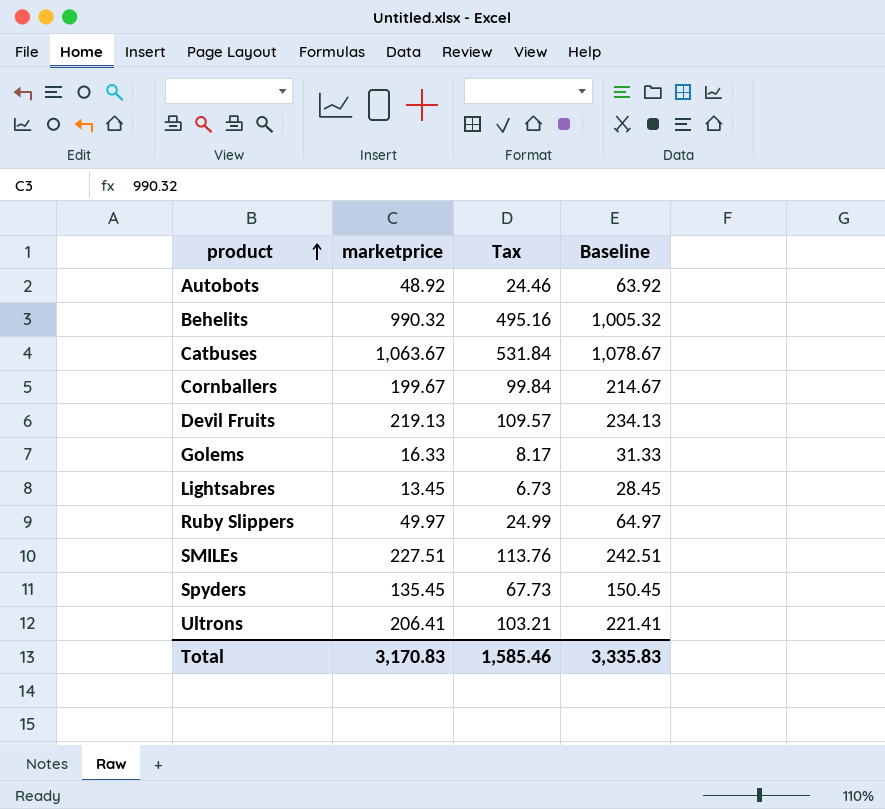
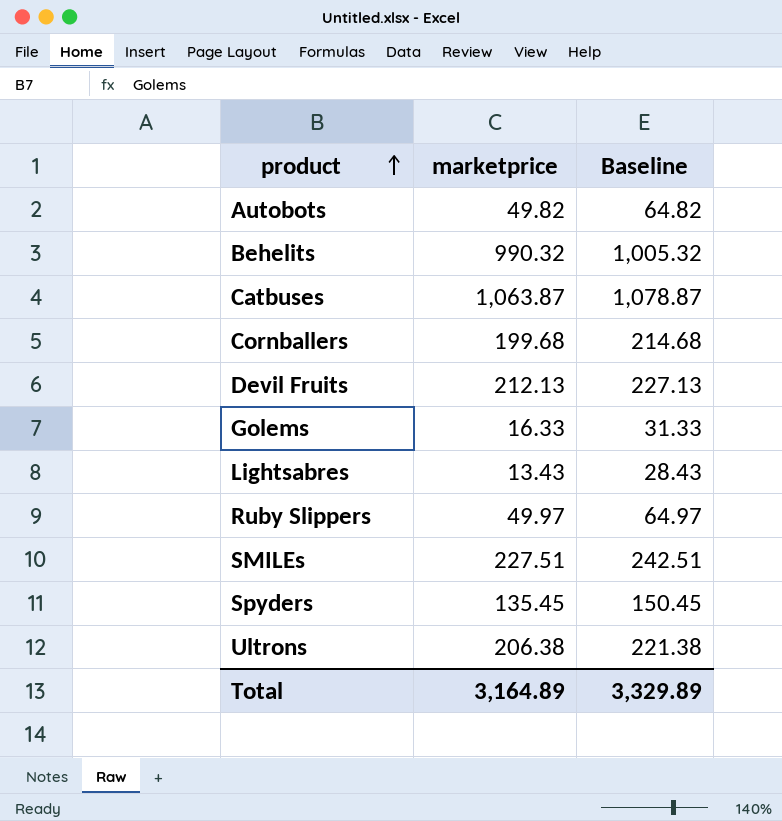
column Tax | formula: [marketprice] * 0.5 -> none
Autobots | marketprice: 48.92 -> 49.82
Autobots | Baseline: 63.92 -> 64.82
Catbuses | marketprice: 1,063.67 -> 1,063.87
Catbuses | Baseline: 1,078.67 -> 1,078.87
Cornballers | marketprice: 199.67 -> 199.68
Cornballers | Baseline: 214.67 -> 214.68
Devil Fruits | marketprice: 219.13 -> 212.13
Devil Fruits | Baseline: 234.13 -> 227.13
Lightsabres | marketprice: 13.45 -> 13.43
Lightsabres | Baseline: 28.45 -> 28.43
Ultrons | marketprice: 206.41 -> 206.38
Ultrons | Baseline: 221.41 -> 221.38
Total | marketprice: 3,170.83 -> 3,164.89
Total | Baseline: 3,335.83 -> 3,329.89

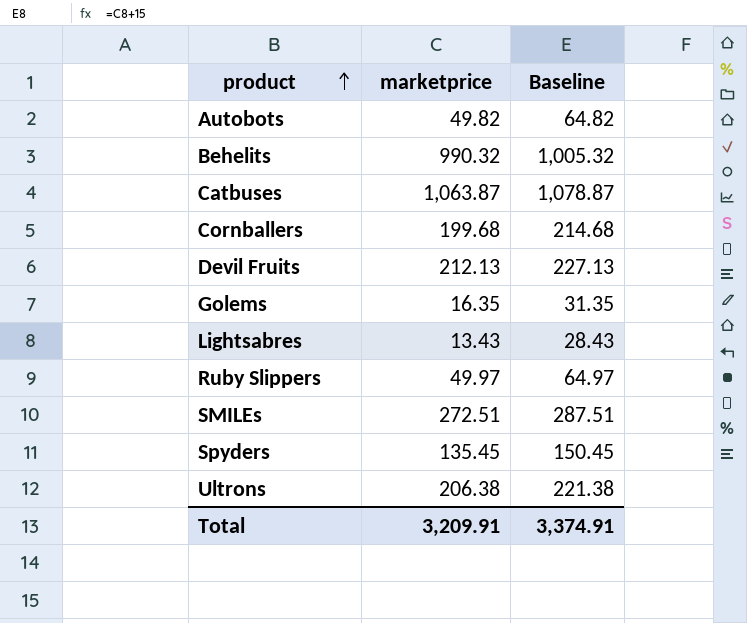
Golems | marketprice: 16.33 -> 16.35
Golems | Baseline: 31.33 -> 31.35
SMILEs | marketprice: 227.51 -> 272.51
SMILEs | Baseline: 242.51 -> 287.51
Total | marketprice: 3,164.89 -> 3,209.91
Total | Baseline: 3,329.89 -> 3,374.91

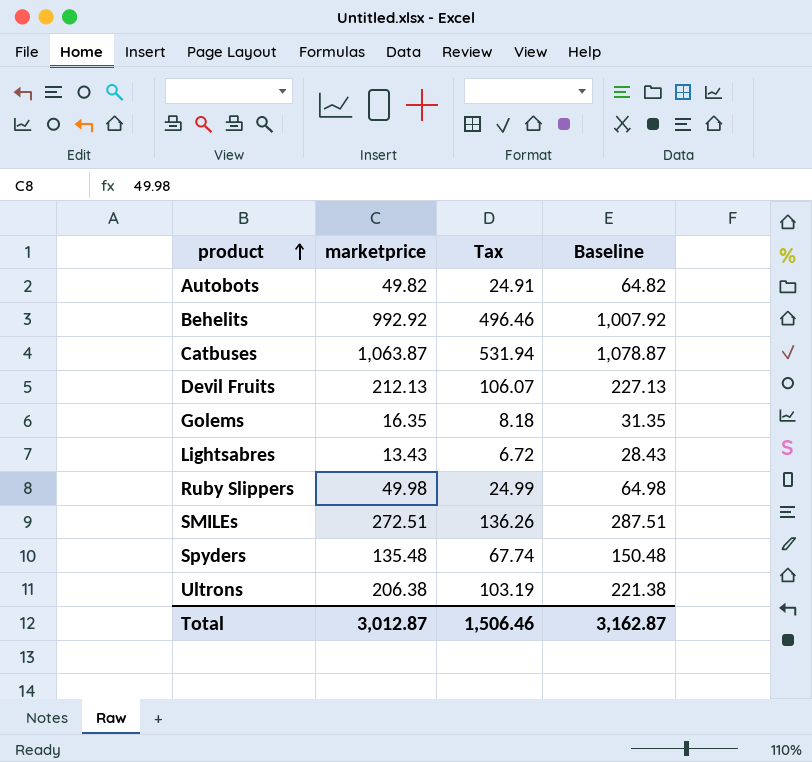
column Tax | formula: none -> [marketprice] * 0.5
row Cornballers: 199.68 | 214.68 -> none
Behelits | marketprice: 990.32 -> 992.92
Behelits | Baseline: 1,005.32 -> 1,007.92
Ruby Slippers | marketprice: 49.97 -> 49.98
Ruby Slippers | Baseline: 64.97 -> 64.98
Spyders | marketprice: 135.45 -> 135.48
Spyders | Baseline: 150.45 -> 150.48
Total | marketprice: 3,209.91 -> 3,012.87
Total | Baseline: 3,374.91 -> 3,162.87

